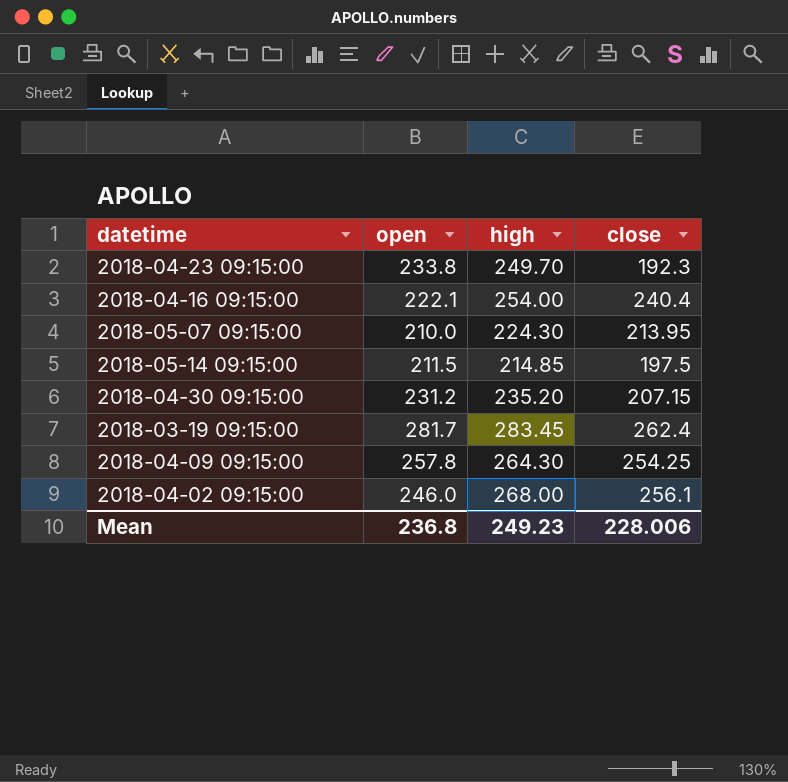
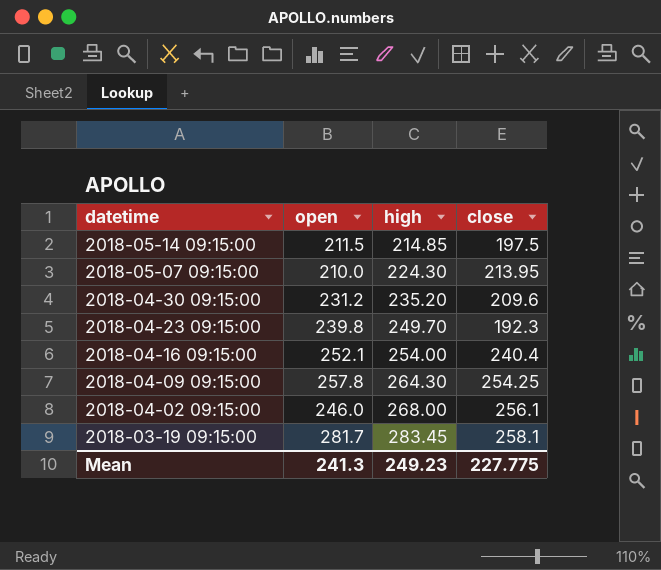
row order: none -> datetime descending
2018-04-30 09:15:00 | close: 207.15 -> 209.6
2018-04-23 09:15:00 | open: 233.8 -> 239.8
2018-04-16 09:15:00 | open: 222.1 -> 252.1
2018-03-19 09:15:00 | close: 262.4 -> 258.1
Mean | open: 236.8 -> 241.3
Mean | close: 228.006 -> 227.775

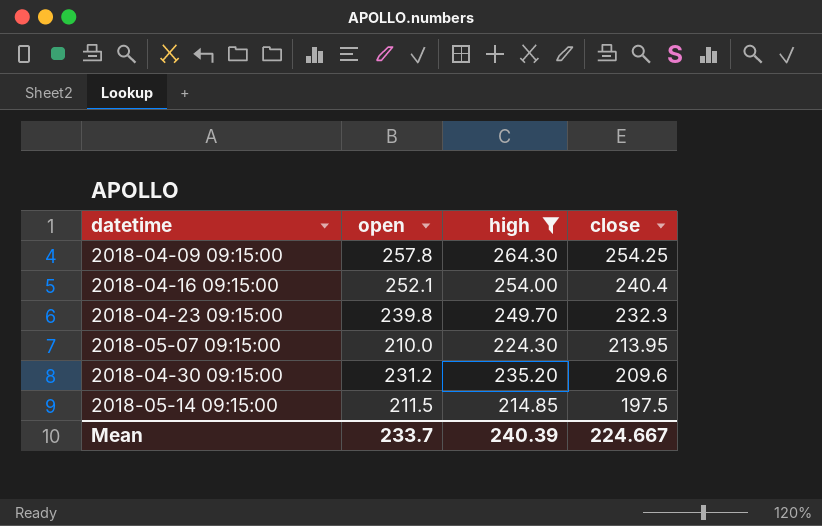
filter: none -> high <= 264.30
row order: datetime descending -> close descending
2018-04-23 09:15:00 | close: 192.3 -> 232.3
Mean | open: 241.3 -> 233.7
Mean | high: 249.23 -> 240.39
Mean | close: 227.775 -> 224.667

